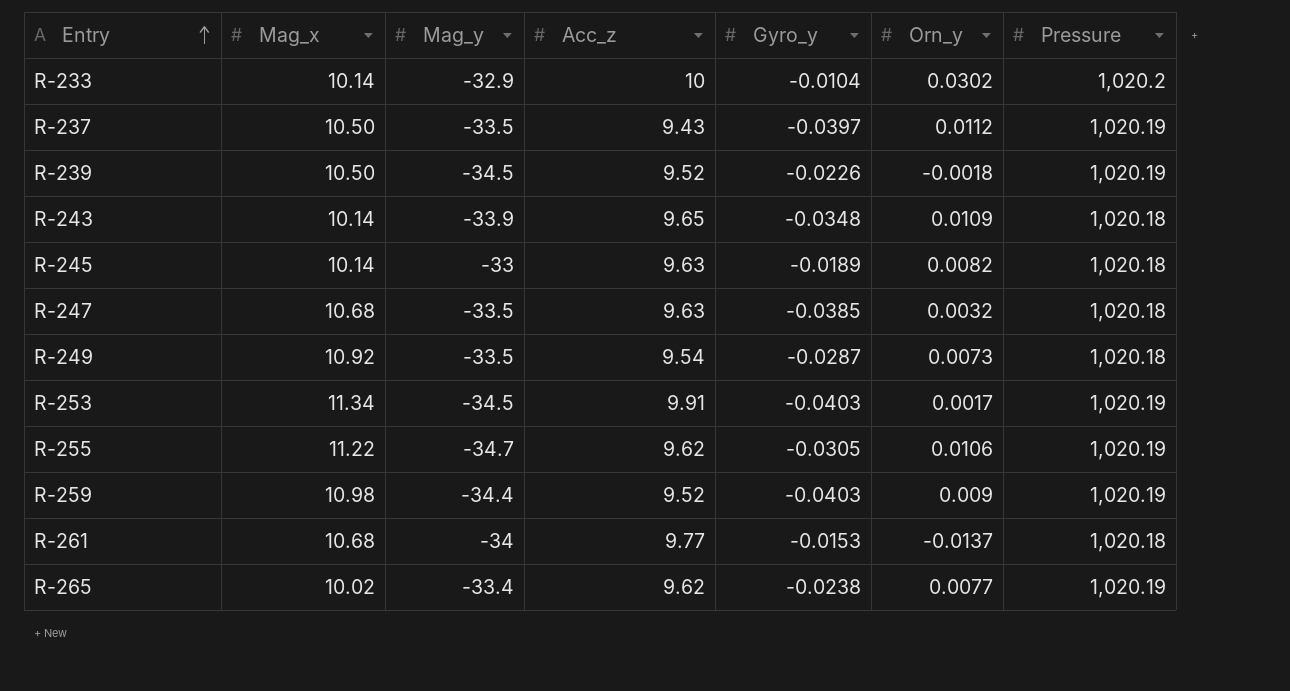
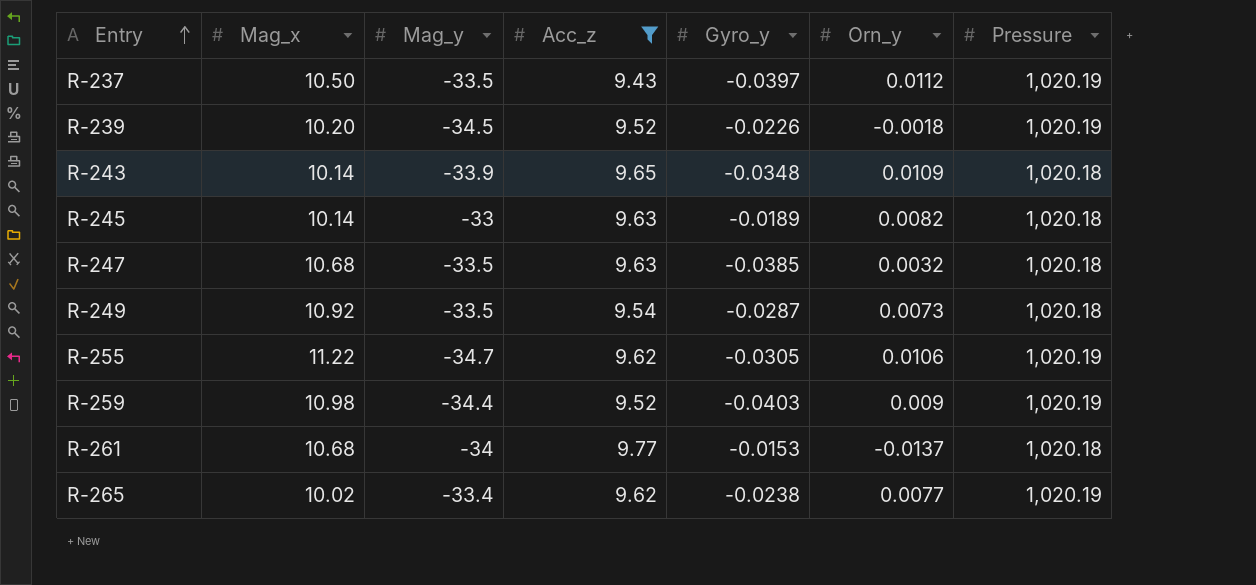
filter: none -> Acc_z <= 9.77
R-239 | Mag_x: 10.50 -> 10.20

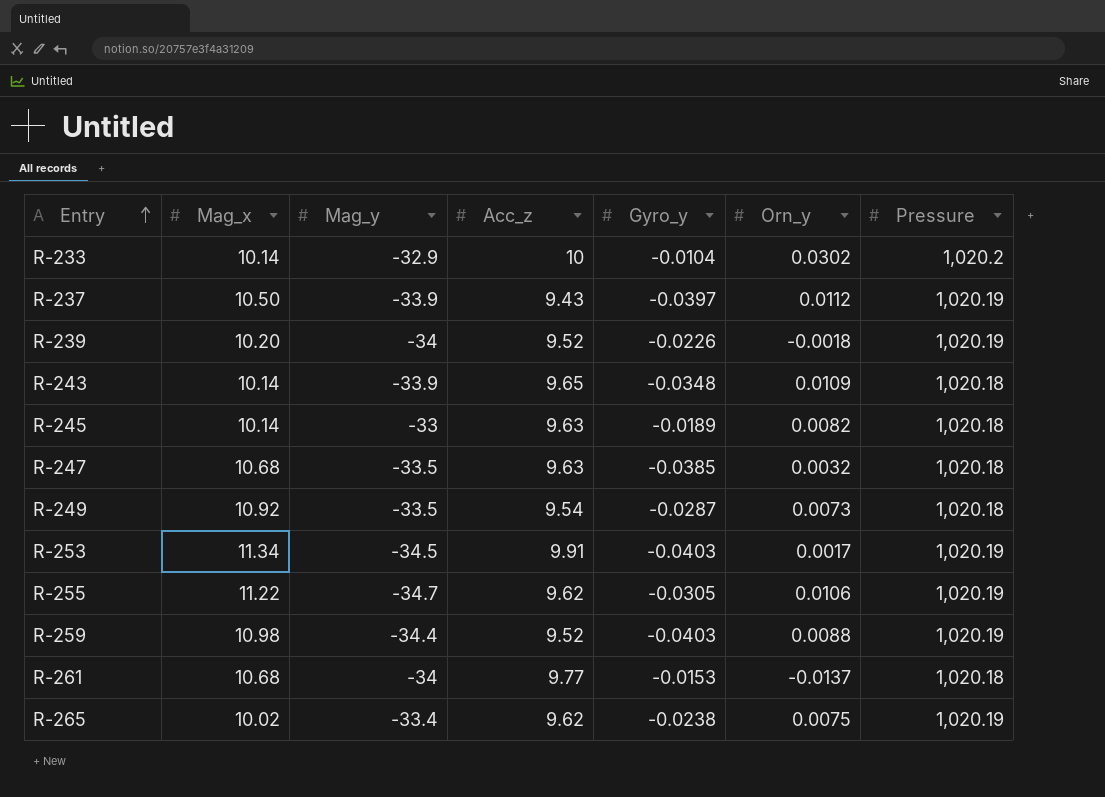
filter: Acc_z <= 9.77 -> none
R-237 | Mag_y: -33.5 -> -33.9
R-239 | Mag_y: -34.5 -> -34
R-259 | Orn_y: 0.009 -> 0.0088
R-265 | Orn_y: 0.0077 -> 0.0075

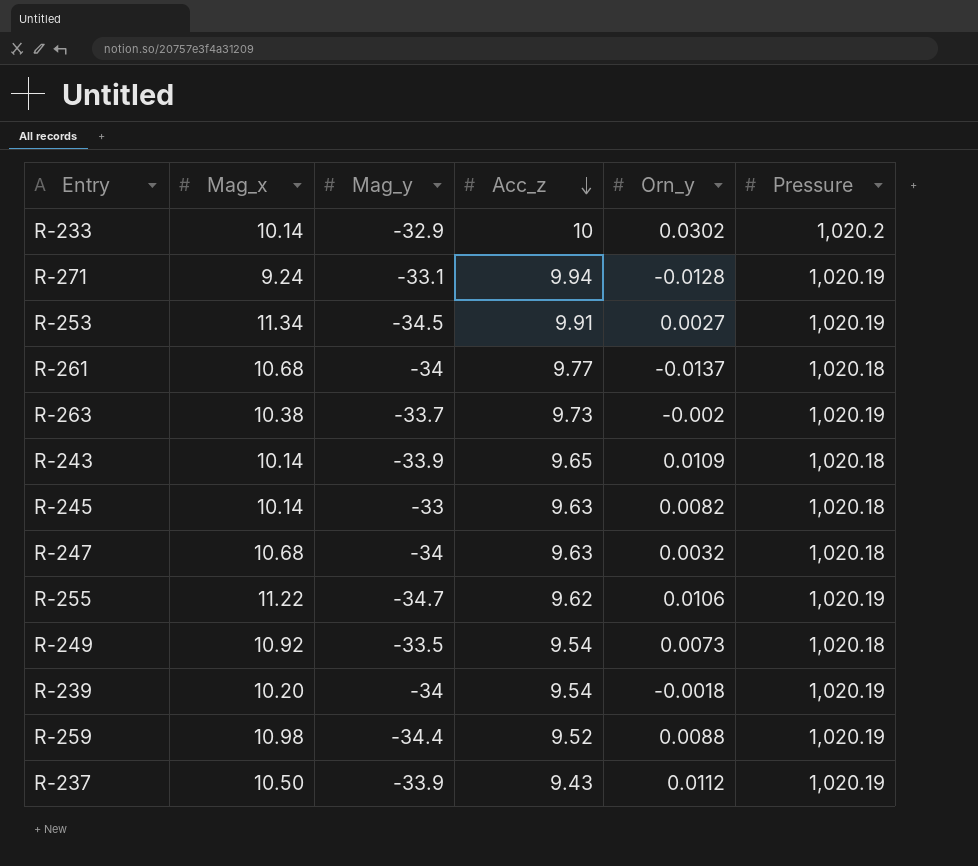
row order: Entry ascending -> Acc_z descending
column Gyro_y | position: 5 -> none
row R-265: 10.02 | -33.4 | 9.62 | -0.0238 | 0.0075 | 1,020.19 -> none
row R-271: none -> 9.24 | -33.1 | 9.94 | -0.0128 | 1,020.19
R-253 | Orn_y: 0.0017 -> 0.0027
row R-263: none -> 10.38 | -33.7 | 9.73 | -0.002 | 1,020.19
R-247 | Mag_y: -33.5 -> -34
R-239 | Acc_z: 9.52 -> 9.54

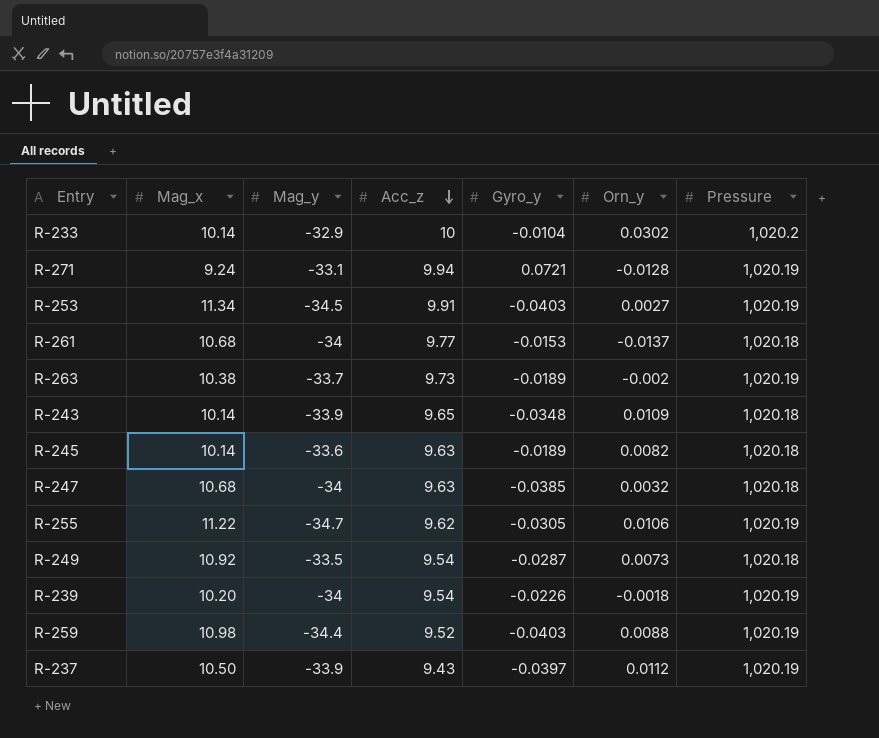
column Gyro_y | position: none -> 5
R-245 | Mag_y: -33 -> -33.6

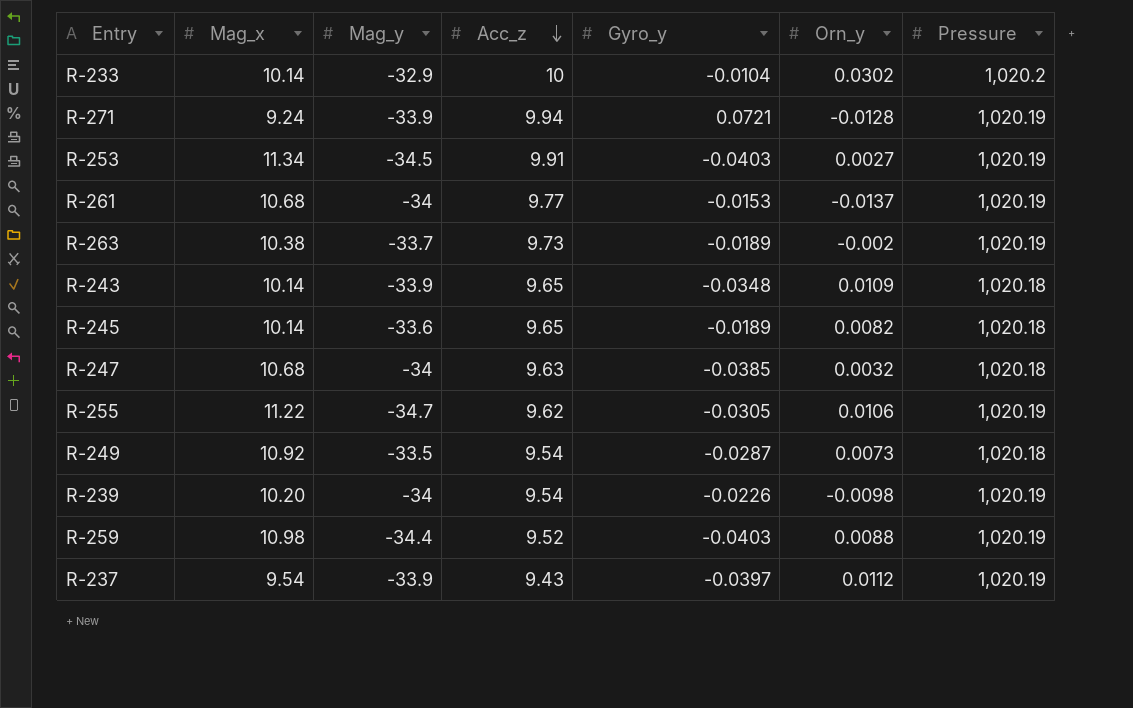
R-271 | Mag_y: -33.1 -> -33.9
R-261 | Pressure: 1,020.18 -> 1,020.19
R-245 | Acc_z: 9.63 -> 9.65
R-239 | Orn_y: -0.0018 -> -0.0098
R-237 | Mag_x: 10.50 -> 9.54

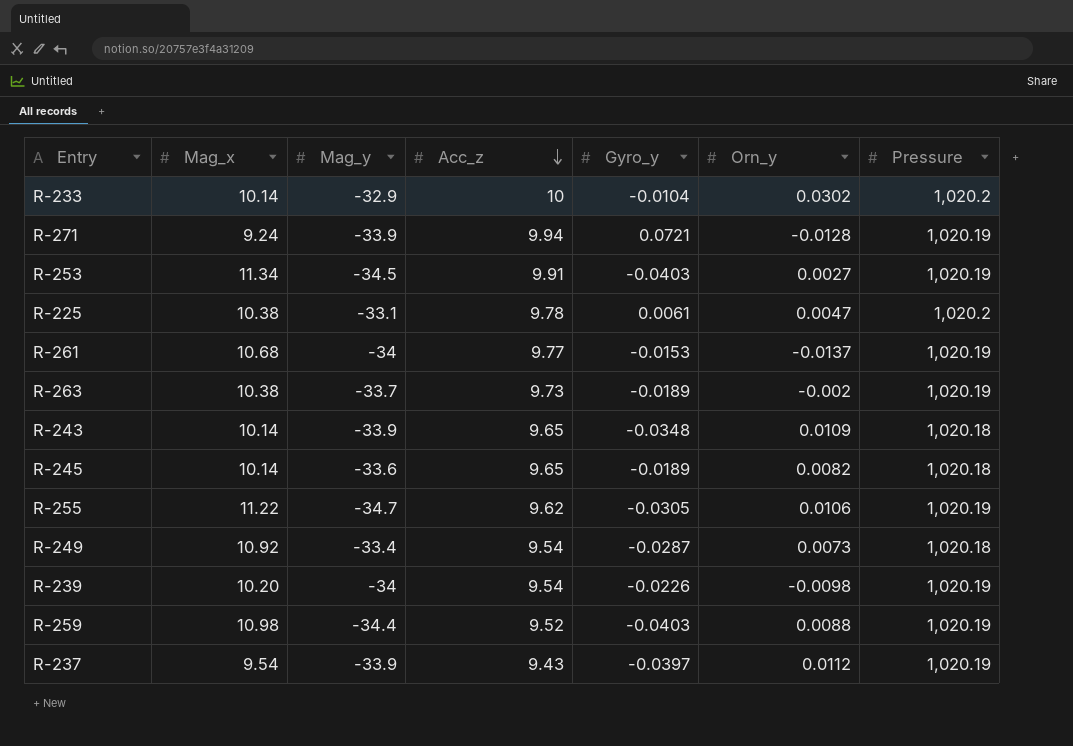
row R-247: 10.68 | -34 | 9.63 | -0.0385 | 0.0032 | 1,020.18 -> none
row R-225: none -> 10.38 | -33.1 | 9.78 | 0.0061 | 0.0047 | 1,020.2
R-249 | Mag_y: -33.5 -> -33.4

